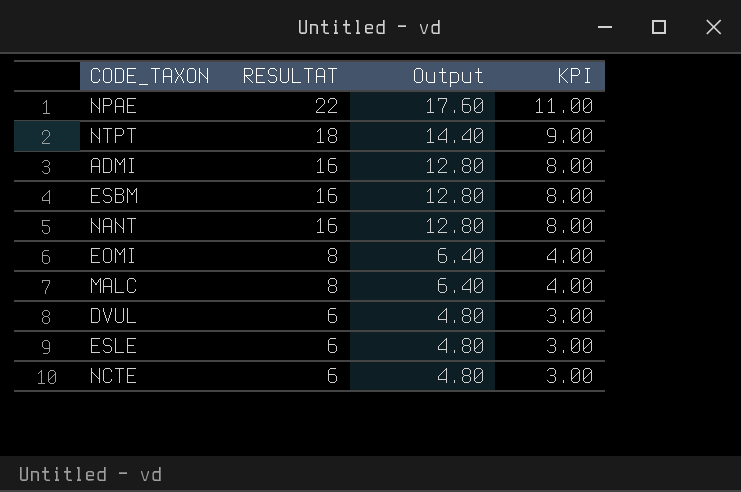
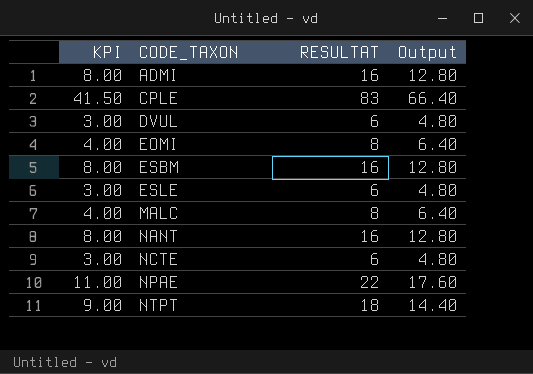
row order: RESULTAT descending -> CODE_TAXON ascending
column KPI | position: 4 -> 1
row CPLE: none -> 41.50 | 83 | 66.40

